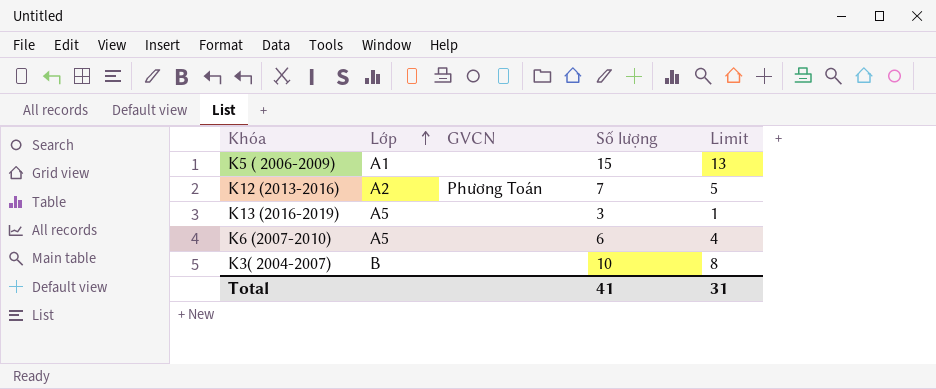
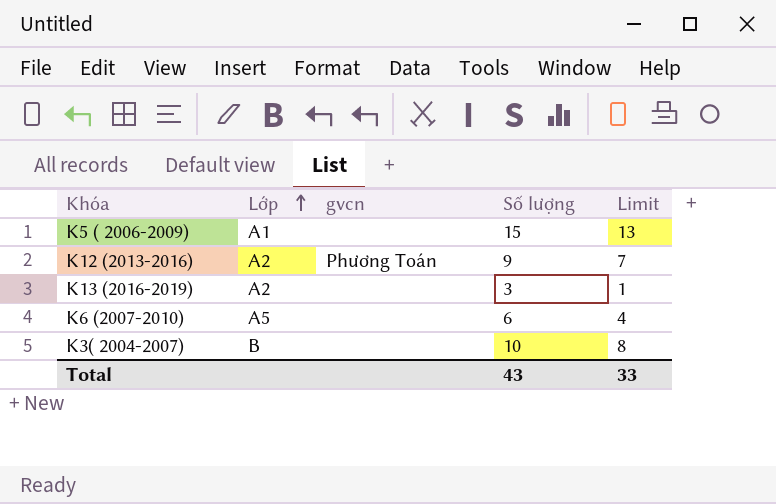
column name: GVCN -> gvcn
K12 (2013-2016) | Số lượng: 7 -> 9
K12 (2013-2016) | Limit: 5 -> 7
K13 (2016-2019) | Lớp: A5 -> A2
Total | Số lượng: 41 -> 43
Total | Limit: 31 -> 33

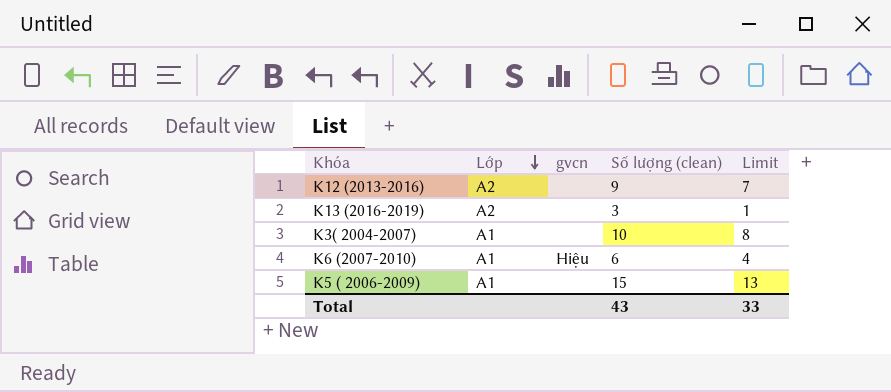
row order: Lớp ascending -> Lớp descending
column name: Số lượng -> Số lượng (clean)
K12 (2013-2016) | gvcn: Phương Toán -> none
K3( 2004-2007) | Lớp: B -> A1
K6 (2007-2010) | Lớp: A5 -> A1
K6 (2007-2010) | gvcn: none -> Hiệu

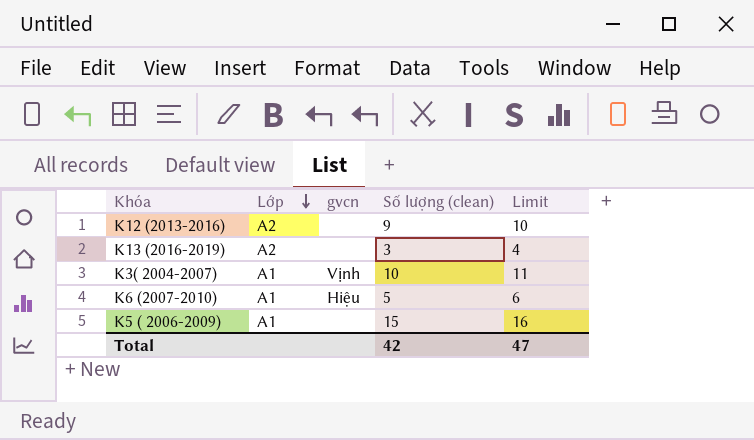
column Limit | formula: [Số lượng (clean)] - 2 -> [Số lượng (clean)] + 1
K3( 2004-2007) | gvcn: none -> Vịnh
K6 (2007-2010) | Số lượng (clean): 6 -> 5
Total | Số lượng (clean): 43 -> 42
Total | Limit: 33 -> 47

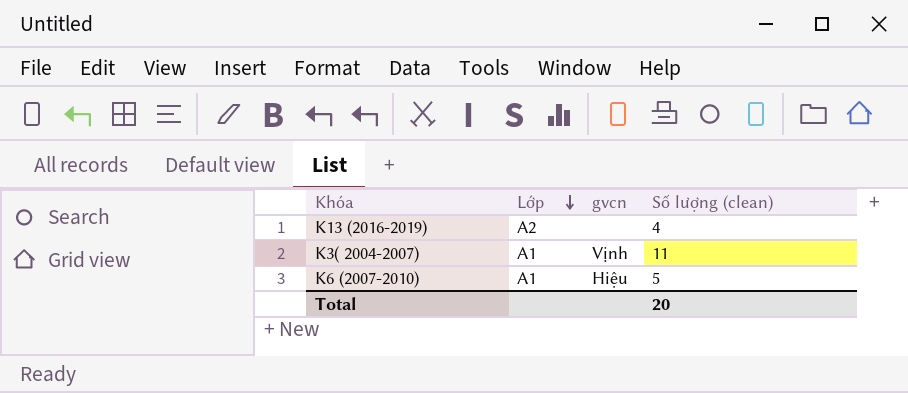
column Limit | formula: [Số lượng (clean)] + 1 -> none
row K12 (2013-2016): A2 | none | 9 | 10 -> none
row K5 ( 2006-2009): A1 | none | 15 | 16 -> none
K13 (2016-2019) | Số lượng (clean): 3 -> 4
K3( 2004-2007) | Số lượng (clean): 10 -> 11
Total | Số lượng (clean): 42 -> 20

